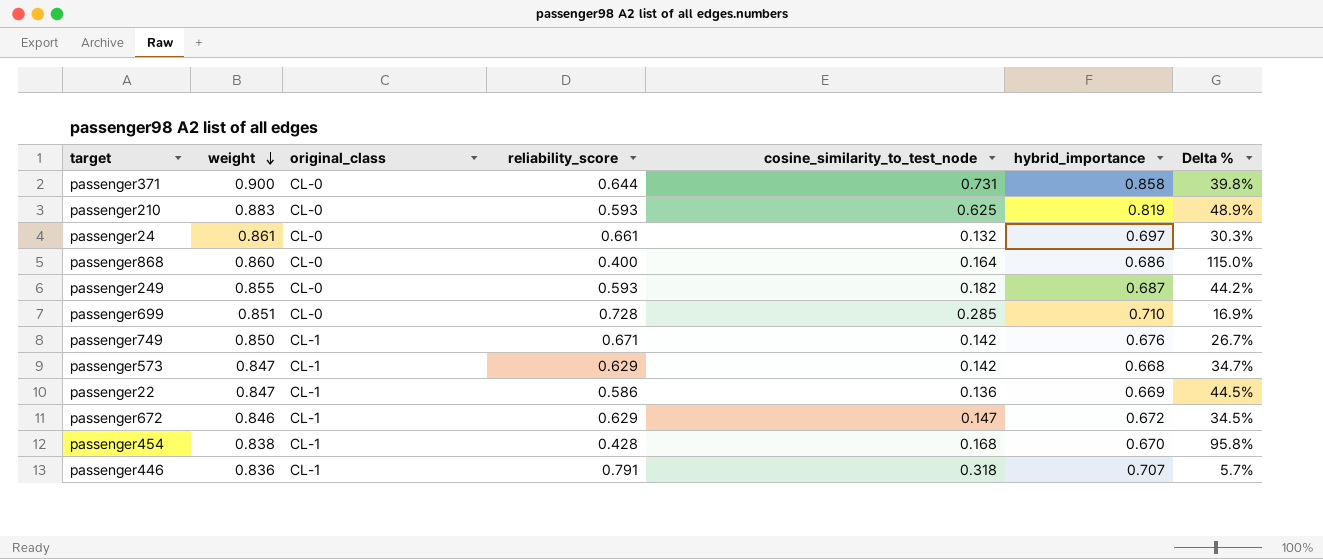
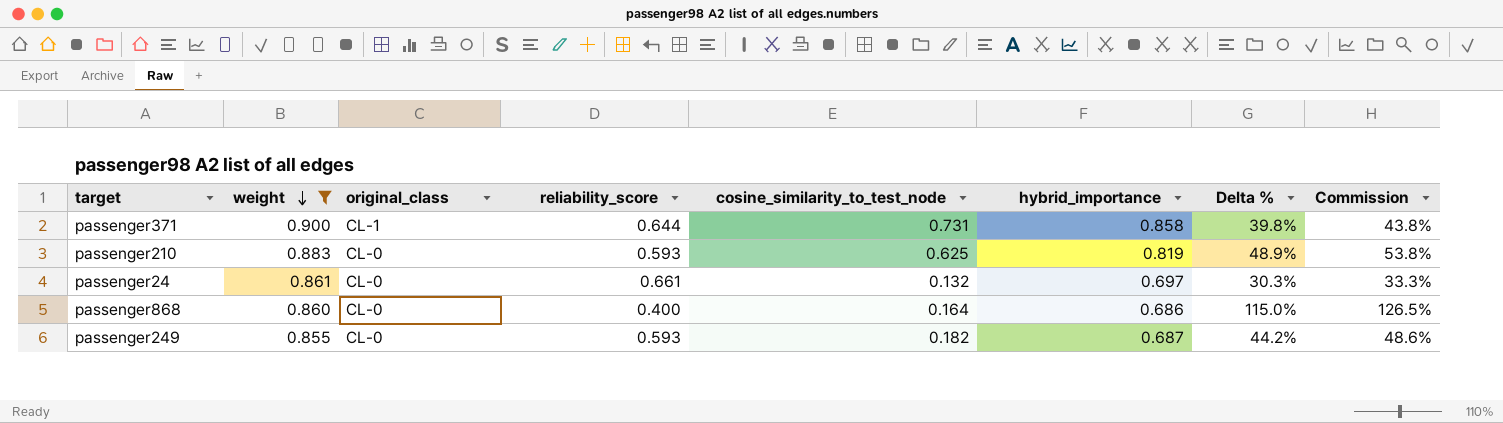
filter: none -> weight >= 0.855
column Commission | formula: none -> [Delta %] * 1.1
passenger371 | original_class: CL-0 -> CL-1

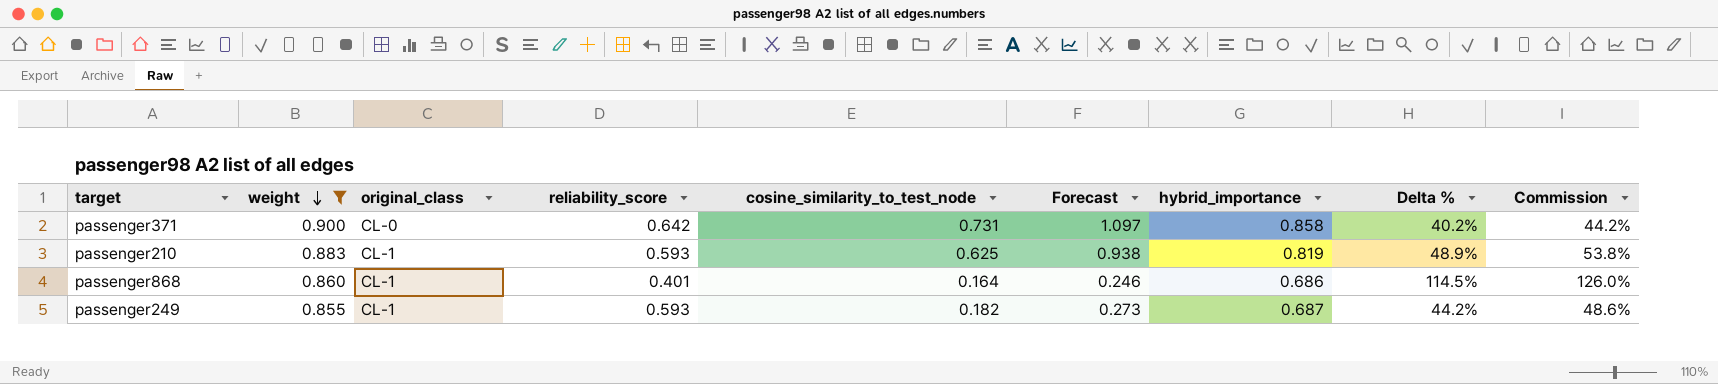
column Forecast | formula: none -> [cosine_similarity_to_test_node] * 1.5
row passenger24: 0.861 | CL-0 | 0.661 | 0.132 | 0.697 | 30.3% | 33.3% -> none
passenger371 | original_class: CL-1 -> CL-0
passenger371 | reliability_score: 0.644 -> 0.642
passenger371 | Delta %: 39.8% -> 40.2%
passenger371 | Commission: 43.8% -> 44.2%
passenger210 | original_class: CL-0 -> CL-1
passenger868 | original_class: CL-0 -> CL-1
passenger868 | reliability_score: 0.400 -> 0.401
passenger868 | Delta %: 115.0% -> 114.5%
passenger868 | Commission: 126.5% -> 126.0%
passenger249 | original_class: CL-0 -> CL-1

